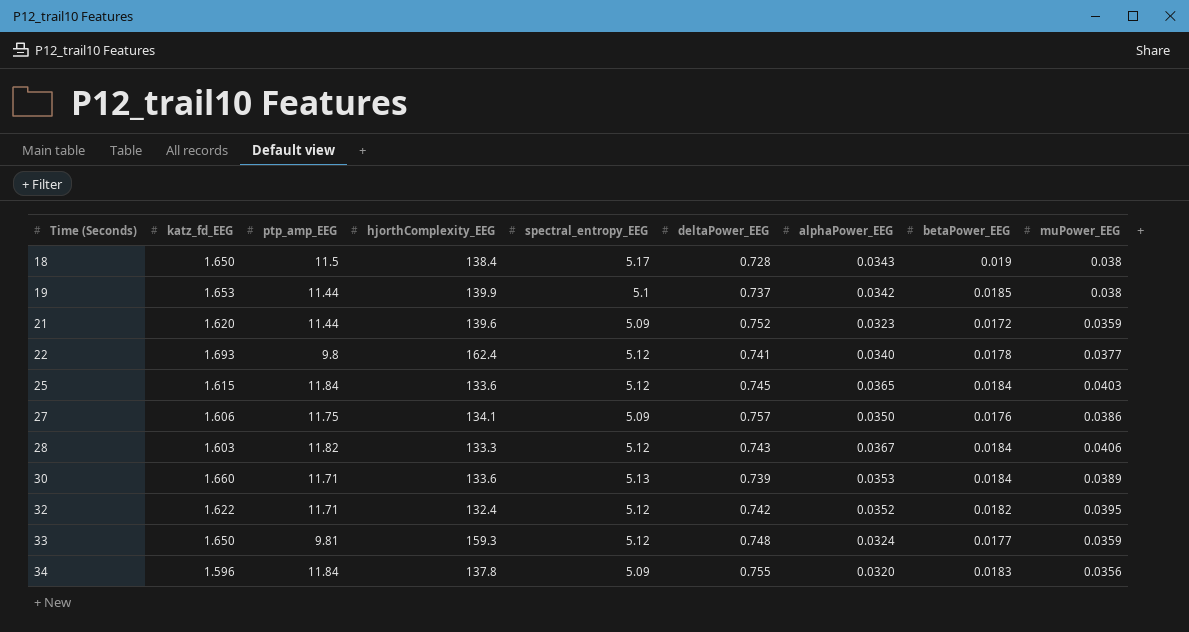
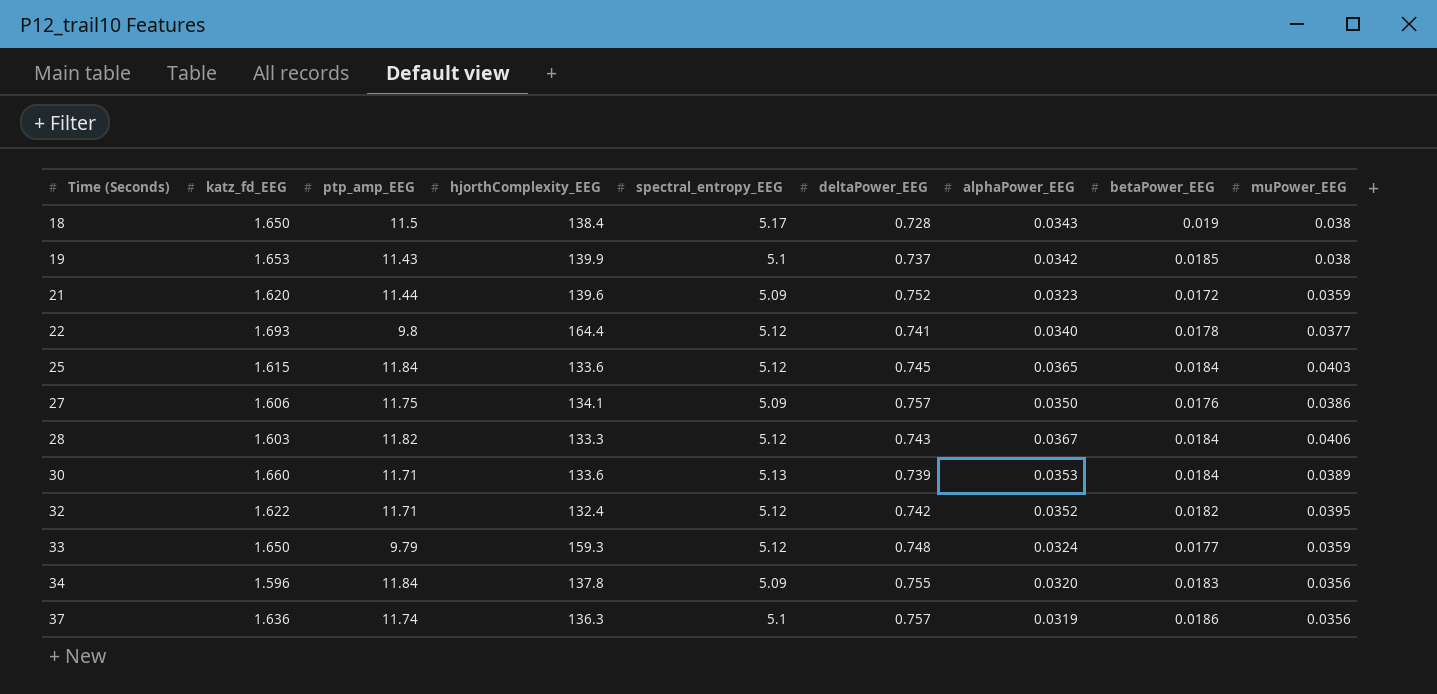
19 | ptp_amp_EEG: 11.44 -> 11.43
22 | hjorthComplexity_EEG: 162.4 -> 164.4
33 | ptp_amp_EEG: 9.81 -> 9.79
row 37: none -> 1.636 | 11.74 | 136.3 | 5.1 | 0.757 | 0.0319 | 0.0186 | 0.0356

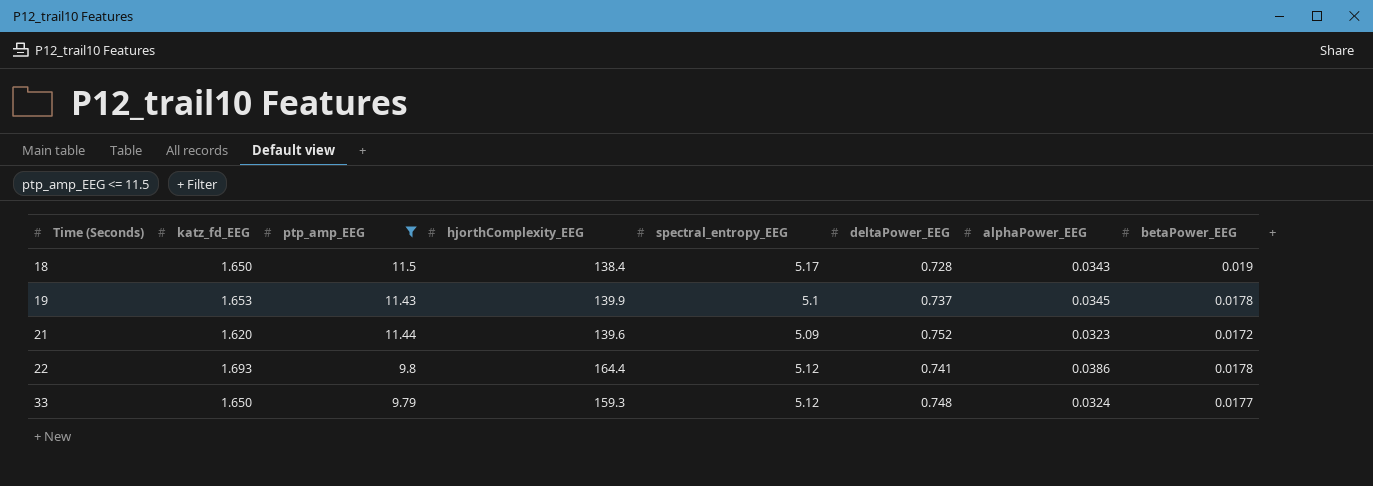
filter: none -> ptp_amp_EEG <= 11.5
column muPower_EEG | position: 9 -> none
19 | alphaPower_EEG: 0.0342 -> 0.0345
19 | betaPower_EEG: 0.0185 -> 0.0178
22 | alphaPower_EEG: 0.0340 -> 0.0386

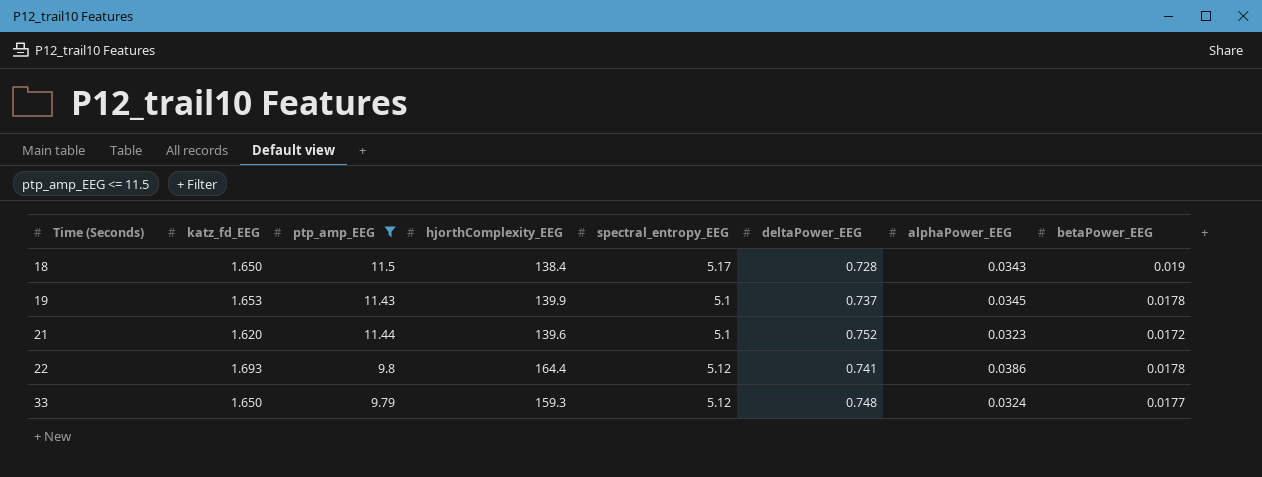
21 | spectral_entropy_EEG: 5.09 -> 5.1

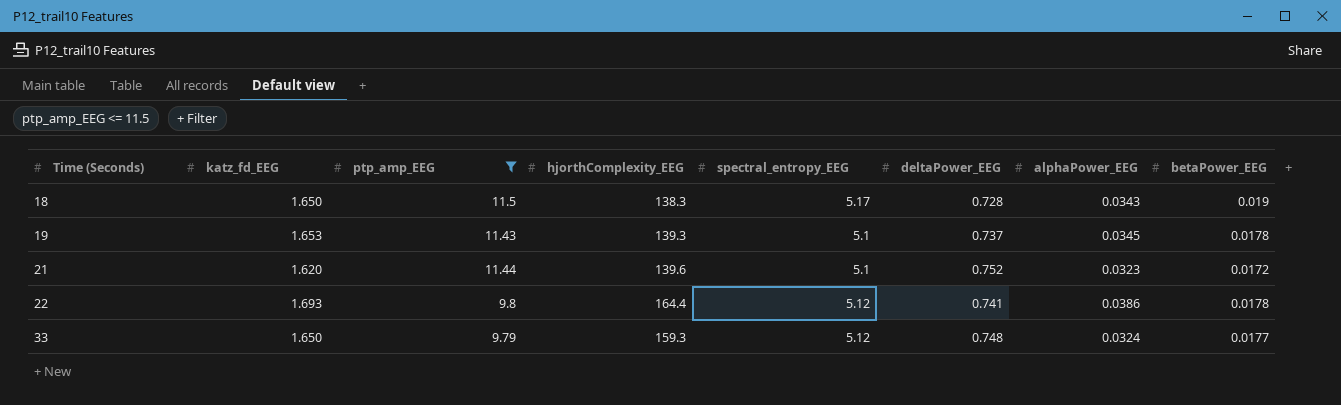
18 | hjorthComplexity_EEG: 138.4 -> 138.3
19 | hjorthComplexity_EEG: 139.9 -> 139.3

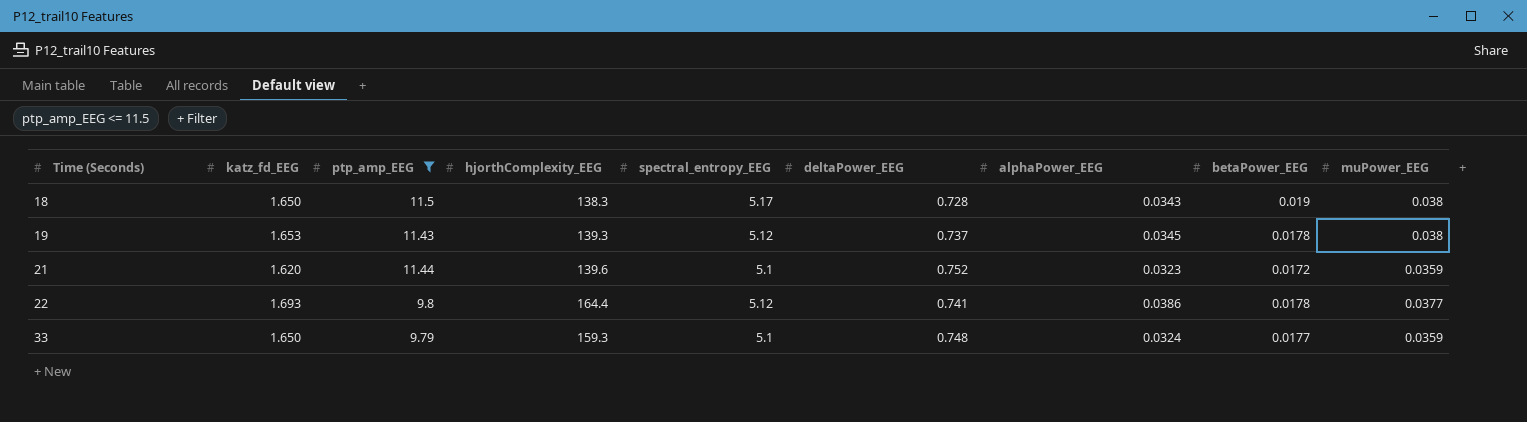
column muPower_EEG | position: none -> 9
19 | spectral_entropy_EEG: 5.1 -> 5.12
33 | spectral_entropy_EEG: 5.12 -> 5.1

